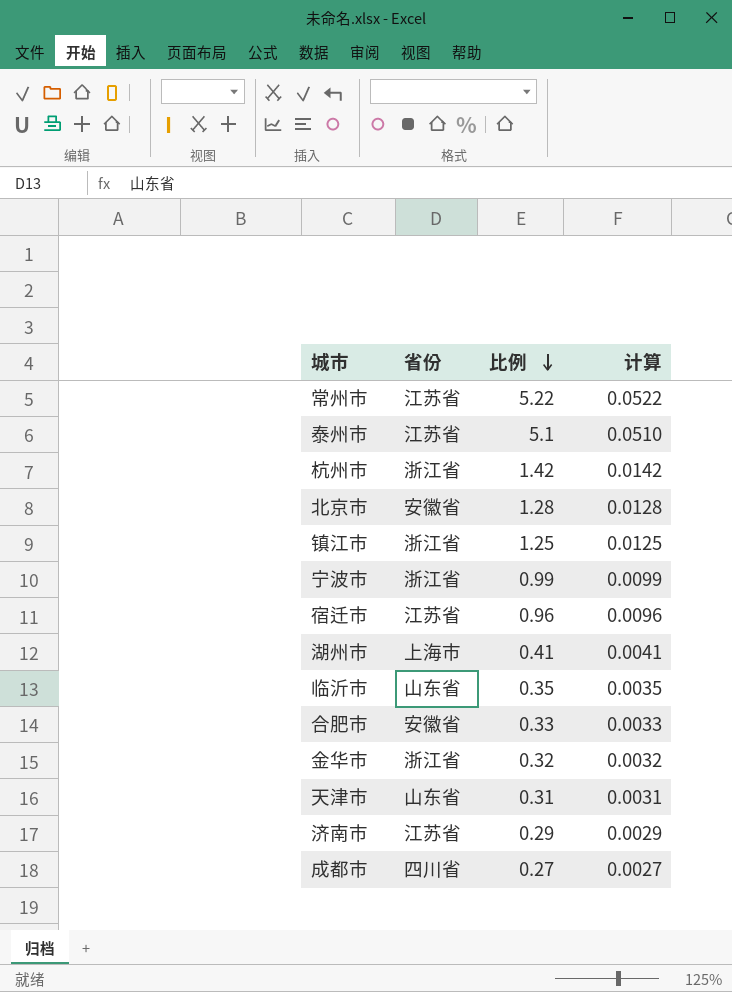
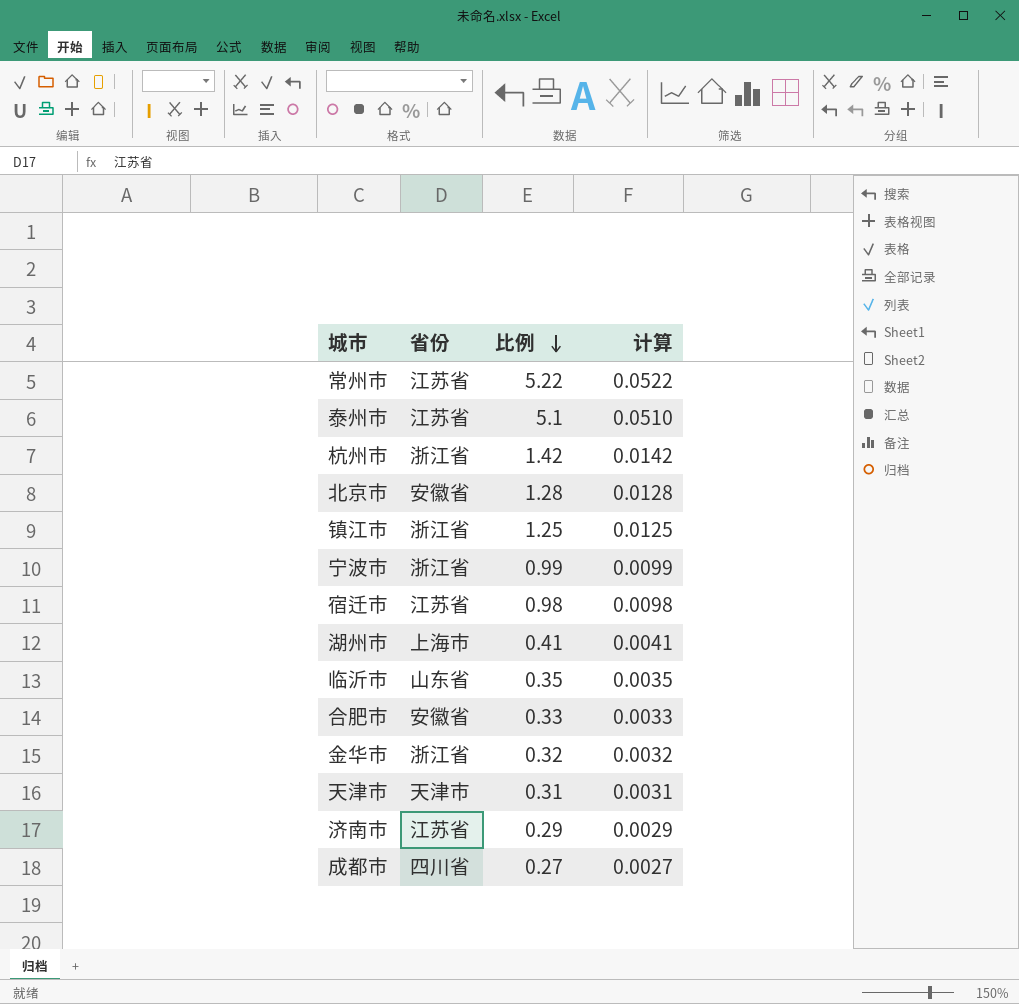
宿迁市 | 比例: 0.96 -> 0.98
宿迁市 | 计算: 0.0096 -> 0.0098
天津市 | 省份: 山东省 -> 天津市

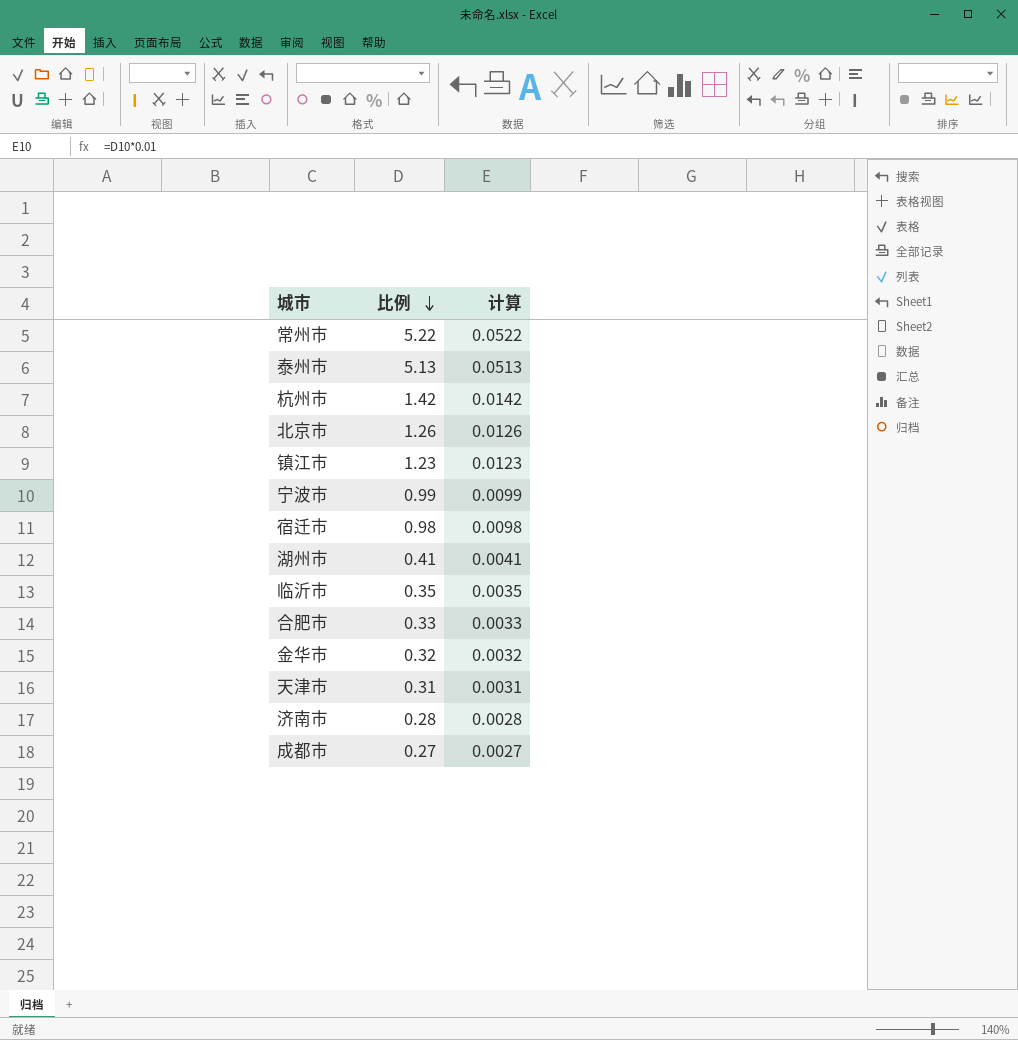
column 省份 | position: 2 -> none
泰州市 | 比例: 5.1 -> 5.13
泰州市 | 计算: 0.0510 -> 0.0513
北京市 | 比例: 1.28 -> 1.26
北京市 | 计算: 0.0128 -> 0.0126
镇江市 | 比例: 1.25 -> 1.23
镇江市 | 计算: 0.0125 -> 0.0123
济南市 | 比例: 0.29 -> 0.28
济南市 | 计算: 0.0029 -> 0.0028

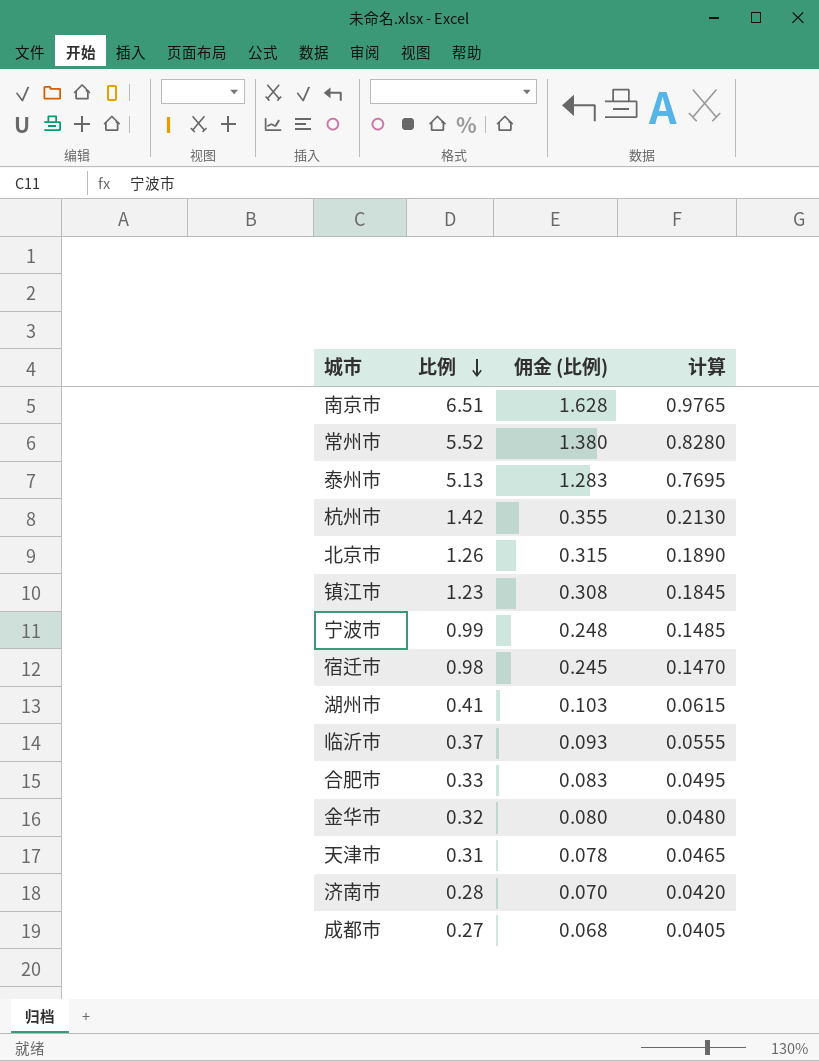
column 佣金 (比例) | formula: none -> [比例] * 0.25
column 计算 | formula: [比例] * 0.01 -> [比例] * 0.15
row 南京市: none -> 6.51 | 1.628 | 0.9765
常州市 | 比例: 5.22 -> 5.52
临沂市 | 比例: 0.35 -> 0.37

